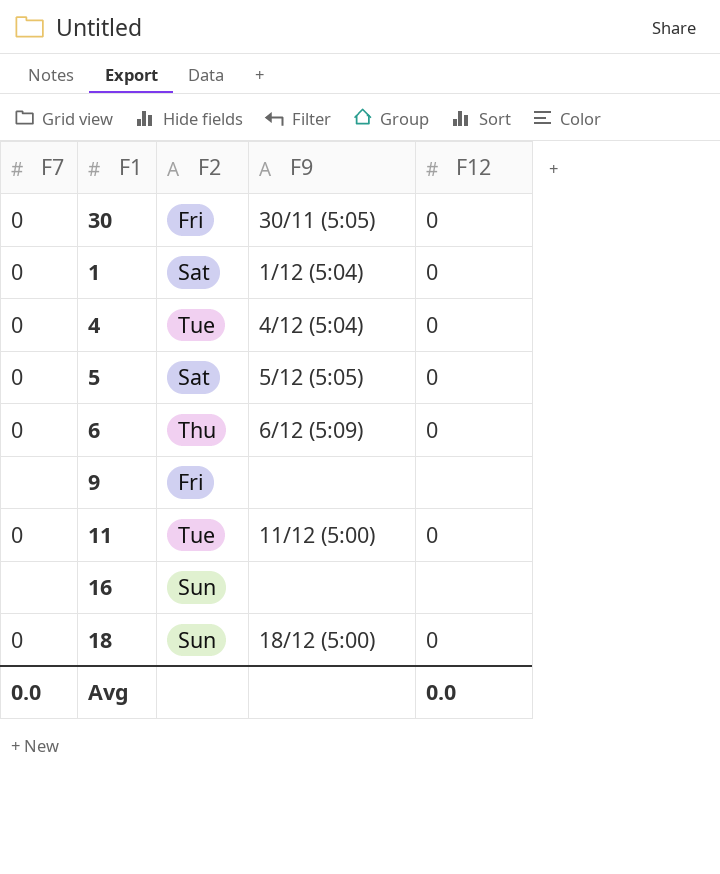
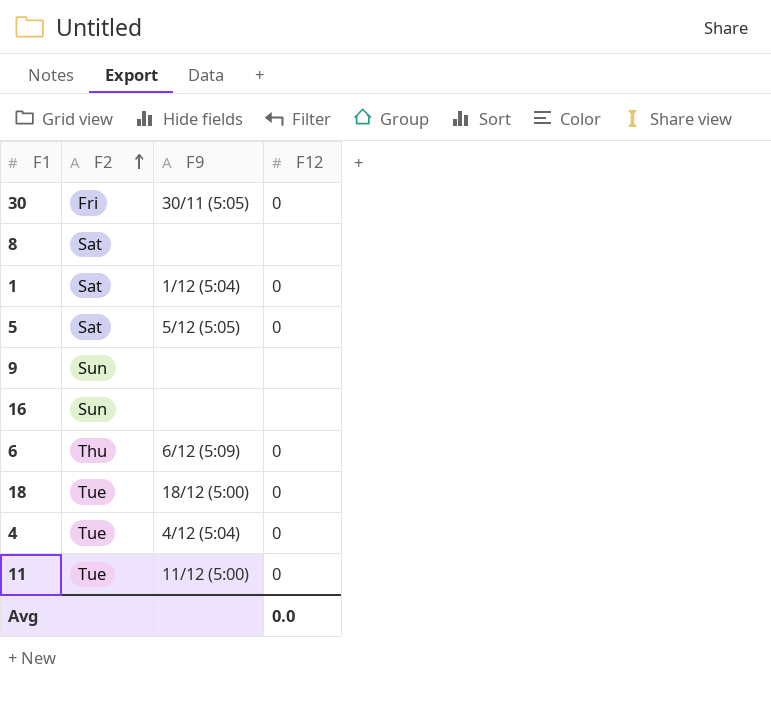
row order: none -> F2 ascending
column F7 | position: 1 -> none
row 8: none -> Sat | none | none
9 | F2: Fri -> Sun
18 | F2: Sun -> Tue

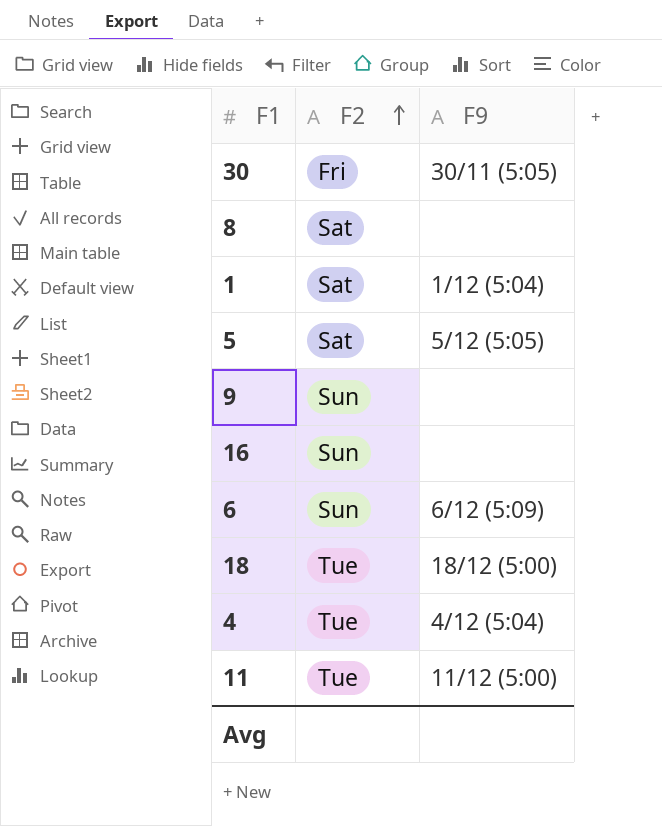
column F12 | position: 4 -> none
6 | F2: Thu -> Sun

